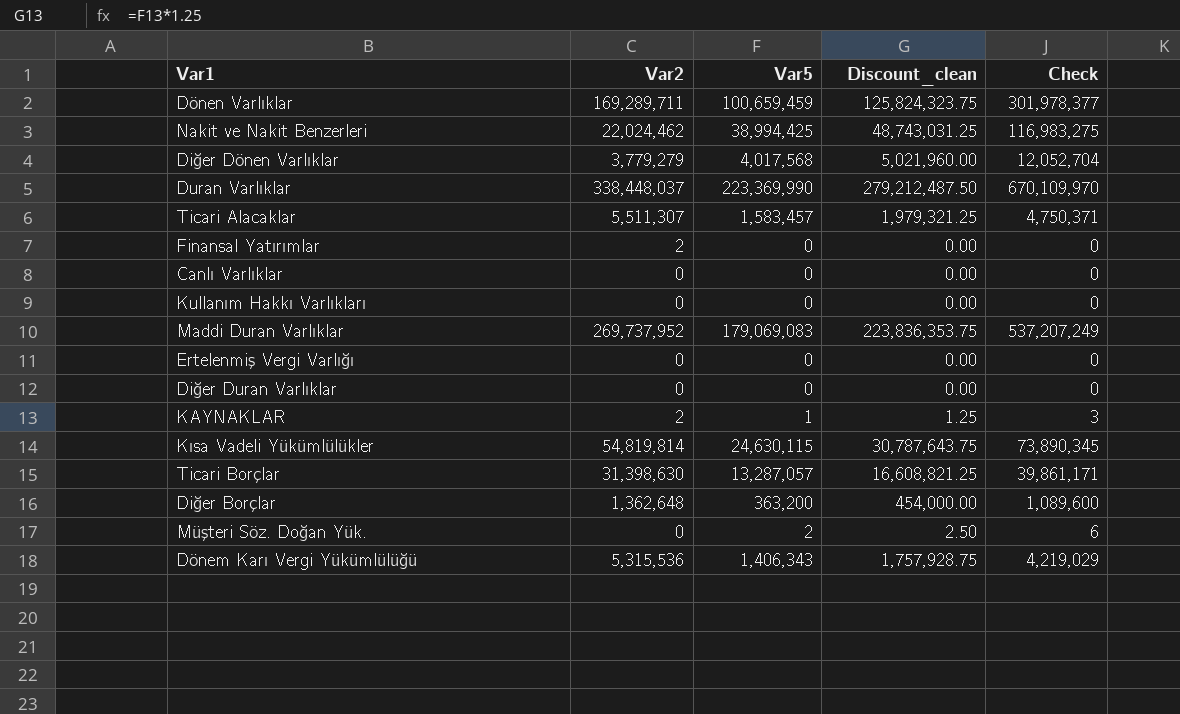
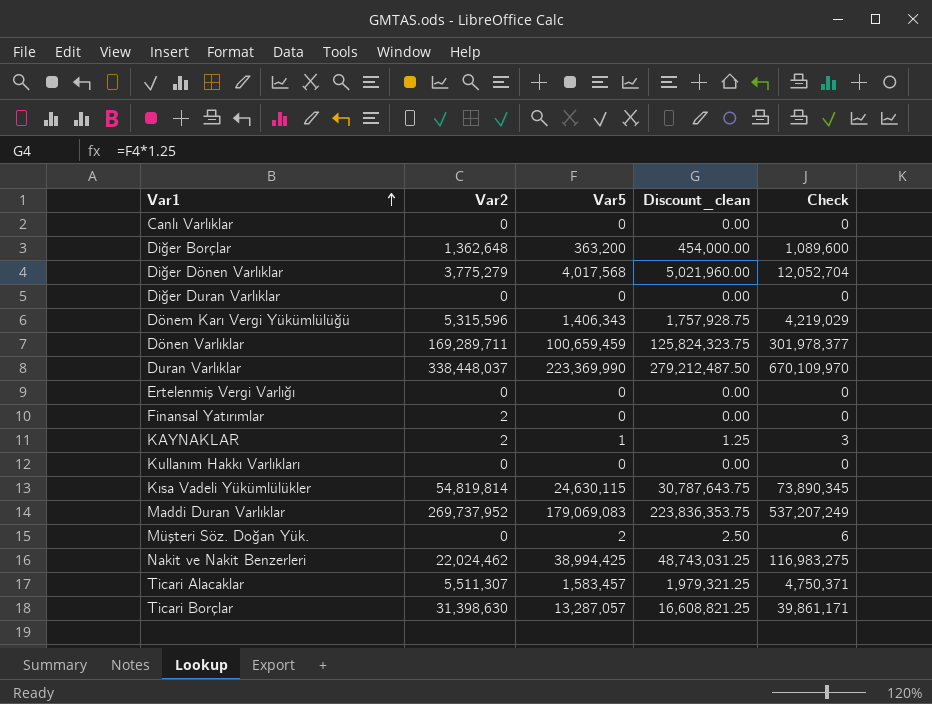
row order: none -> Var1 ascending
Diğer Dönen Varlıklar | Var2: 3,779,279 -> 3,775,279
Dönem Karı Vergi Yükümlülüğü | Var2: 5,315,536 -> 5,315,596

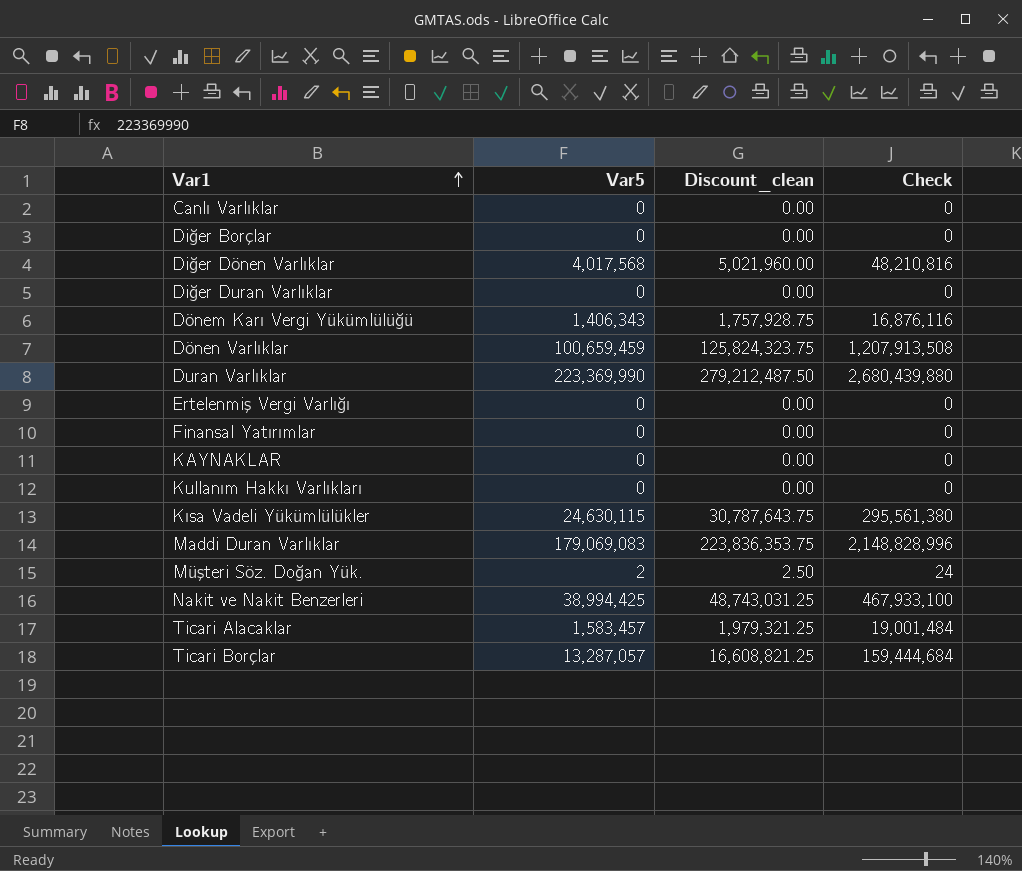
column Var2 | position: 2 -> none
column Check | formula: [Var5] * 3 -> [Var5] * 12
Diğer Borçlar | Var5: 363,200 -> 0
Diğer Borçlar | Discount_clean: 454,000.00 -> 0.00
KAYNAKLAR | Var5: 1 -> 0
KAYNAKLAR | Discount_clean: 1.25 -> 0.00

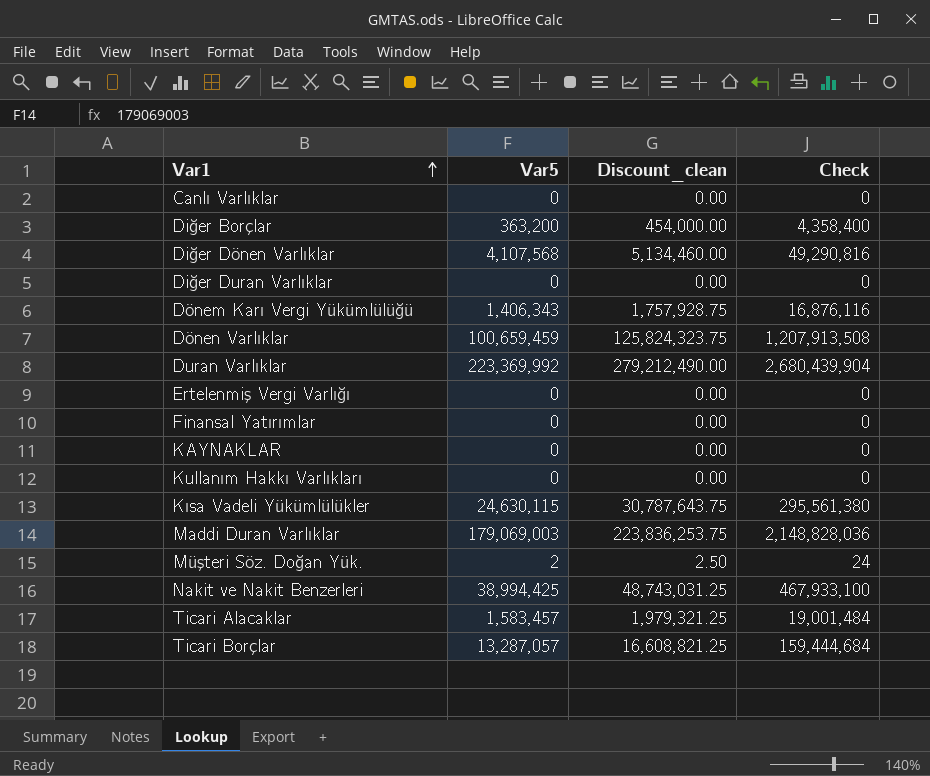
Diğer Borçlar | Var5: 0 -> 363,200
Diğer Borçlar | Discount_clean: 0.00 -> 454,000.00
Diğer Borçlar | Check: 0 -> 4,358,400
Diğer Dönen Varlıklar | Var5: 4,017,568 -> 4,107,568
Diğer Dönen Varlıklar | Discount_clean: 5,021,960.00 -> 5,134,460.00
Diğer Dönen Varlıklar | Check: 48,210,816 -> 49,290,816
Duran Varlıklar | Var5: 223,369,990 -> 223,369,992
Duran Varlıklar | Discount_clean: 279,212,487.50 -> 279,212,490.00
Duran Varlıklar | Check: 2,680,439,880 -> 2,680,439,904
Maddi Duran Varlıklar | Var5: 179,069,083 -> 179,069,003
Maddi Duran Varlıklar | Discount_clean: 223,836,353.75 -> 223,836,253.75
Maddi Duran Varlıklar | Check: 2,148,828,996 -> 2,148,828,036

